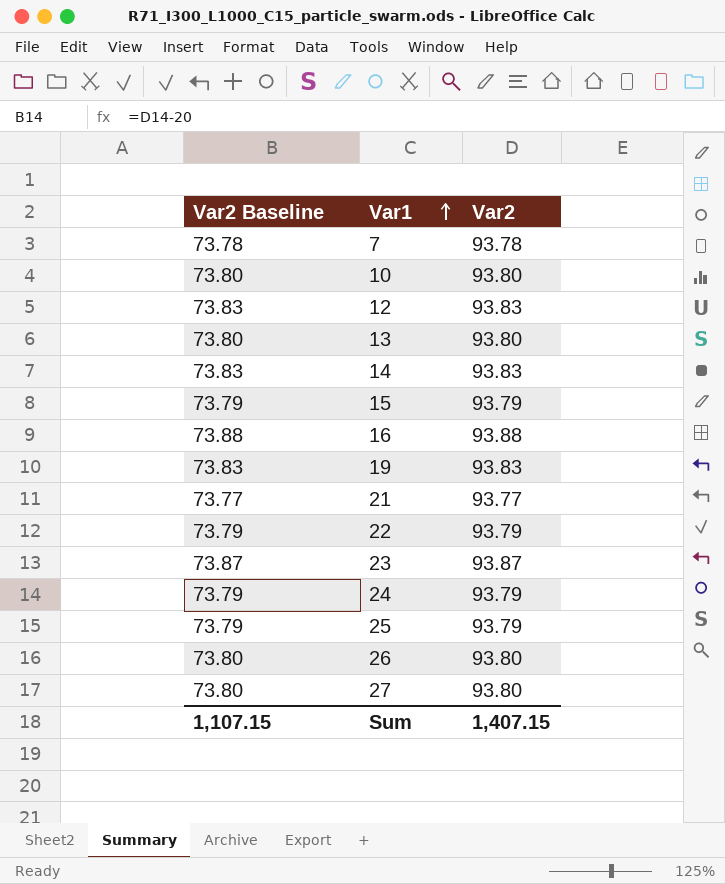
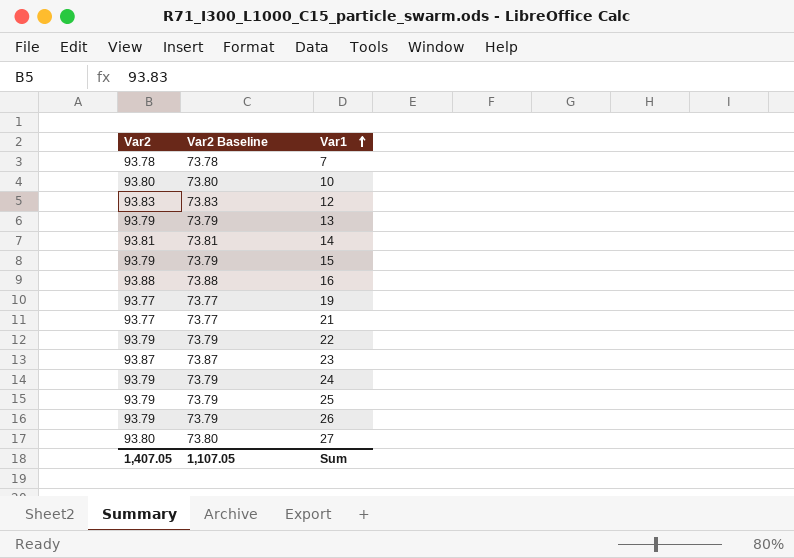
column Var2 | position: 3 -> 1
13 | Var2: 93.80 -> 93.79
13 | Var2 Baseline: 73.80 -> 73.79
14 | Var2: 93.83 -> 93.81
14 | Var2 Baseline: 73.83 -> 73.81
19 | Var2: 93.83 -> 93.77
19 | Var2 Baseline: 73.83 -> 73.77
26 | Var2: 93.80 -> 93.79
26 | Var2 Baseline: 73.80 -> 73.79
Sum | Var2: 1,407.15 -> 1,407.05
Sum | Var2 Baseline: 1,107.15 -> 1,107.05

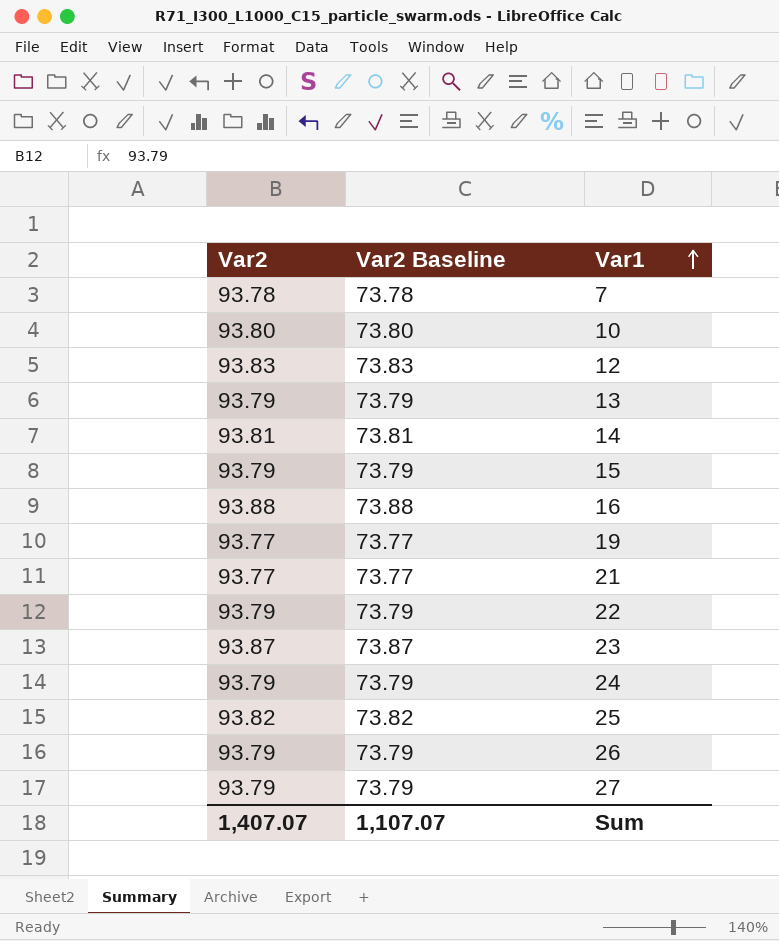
25 | Var2: 93.79 -> 93.82
25 | Var2 Baseline: 73.79 -> 73.82
27 | Var2: 93.80 -> 93.79
27 | Var2 Baseline: 73.80 -> 73.79
Sum | Var2: 1,407.05 -> 1,407.07
Sum | Var2 Baseline: 1,107.05 -> 1,107.07

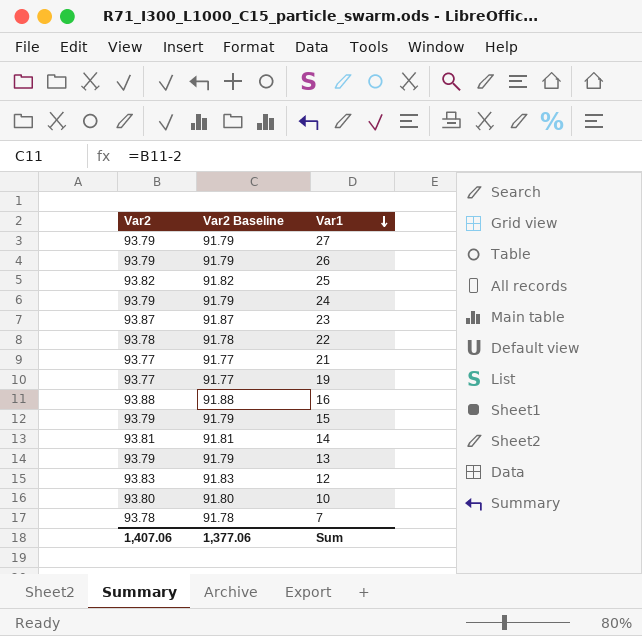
row order: Var1 ascending -> Var1 descending
column Var2 Baseline | formula: [Var2] - 20 -> [Var2] - 2
22 | Var2: 93.79 -> 93.78
Sum | Var2: 1,407.07 -> 1,407.06
Sum | Var2 Baseline: 1,107.07 -> 1,377.06

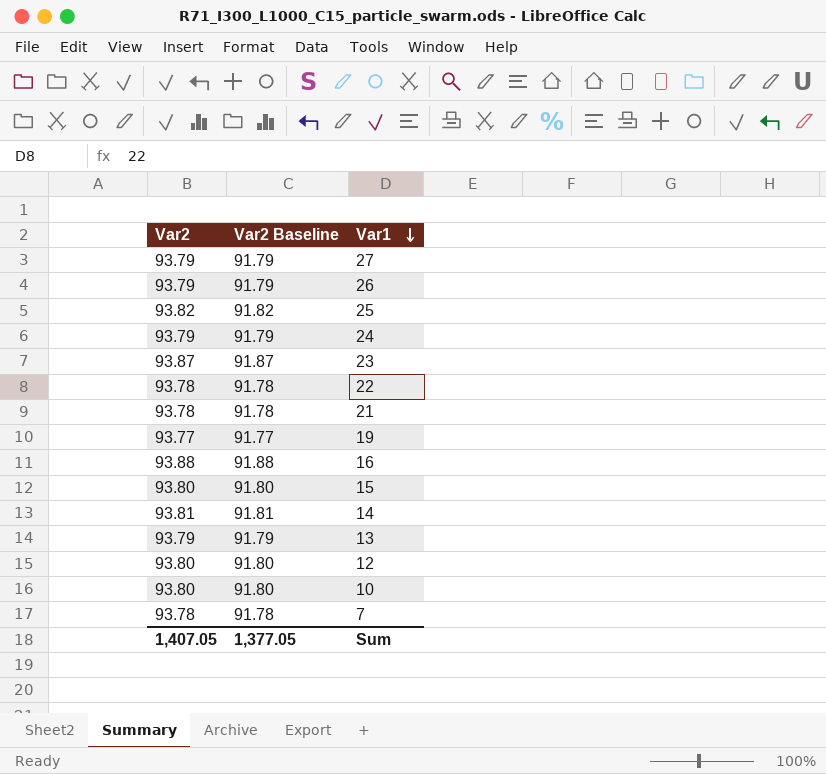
21 | Var2: 93.77 -> 93.78
21 | Var2 Baseline: 91.77 -> 91.78
15 | Var2: 93.79 -> 93.80
15 | Var2 Baseline: 91.79 -> 91.80
12 | Var2: 93.83 -> 93.80
12 | Var2 Baseline: 91.83 -> 91.80
Sum | Var2: 1,407.06 -> 1,407.05
Sum | Var2 Baseline: 1,377.06 -> 1,377.05

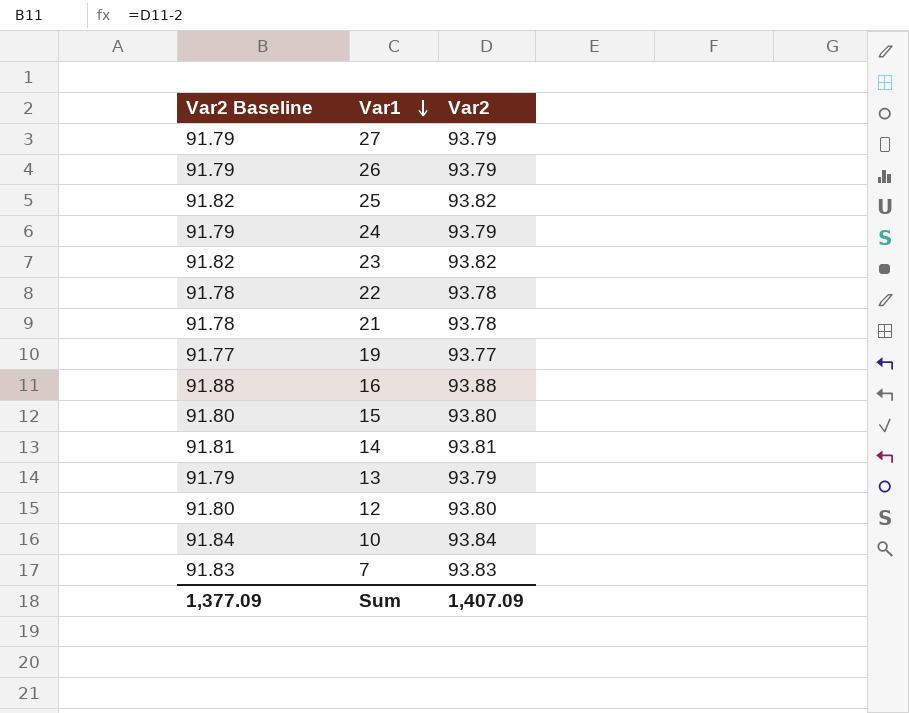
column Var2 | position: 1 -> 3
23 | Var2 Baseline: 91.87 -> 91.82
23 | Var2: 93.87 -> 93.82
10 | Var2 Baseline: 91.80 -> 91.84
10 | Var2: 93.80 -> 93.84
7 | Var2 Baseline: 91.78 -> 91.83
7 | Var2: 93.78 -> 93.83
Sum | Var2 Baseline: 1,377.05 -> 1,377.09
Sum | Var2: 1,407.05 -> 1,407.09

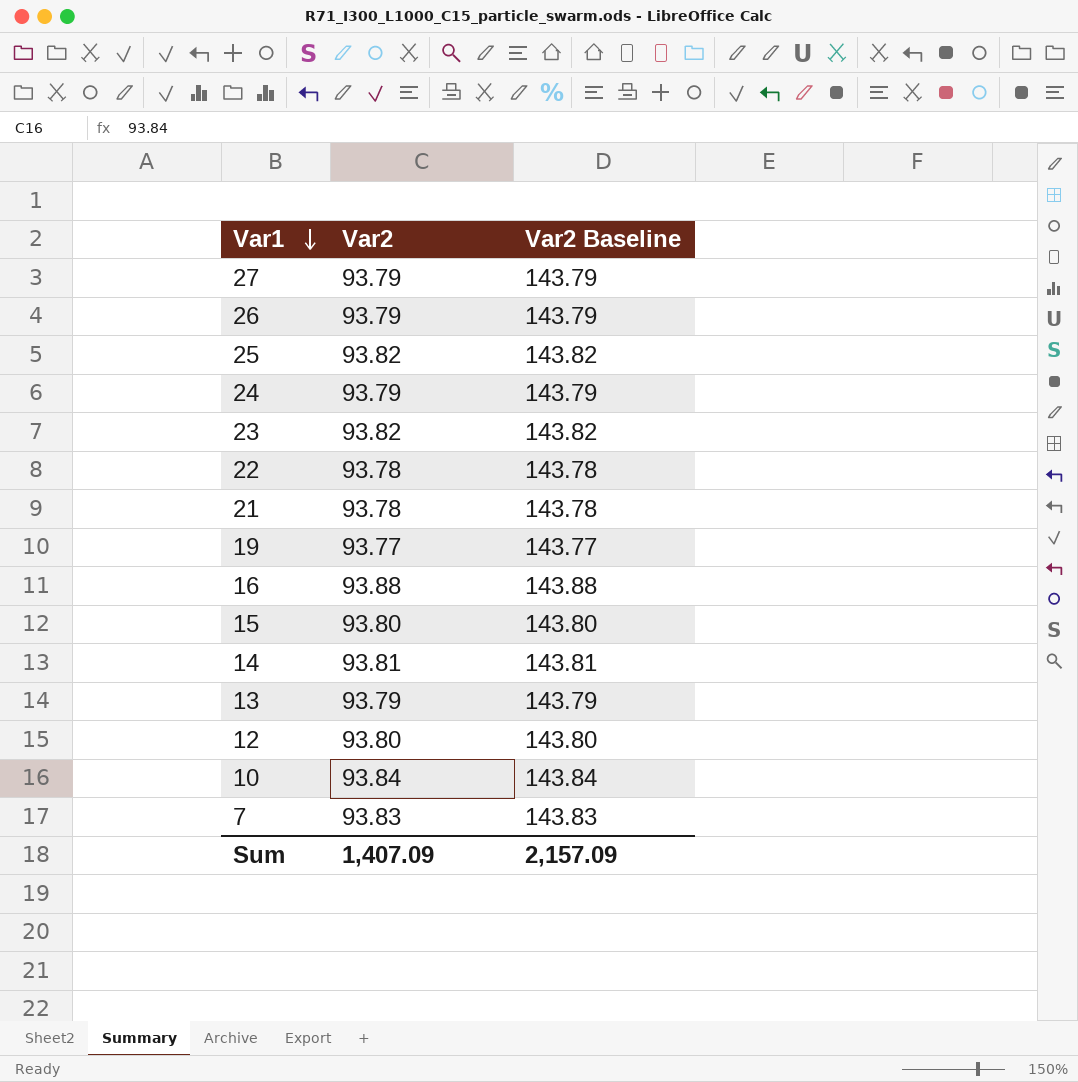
column Var2 Baseline | formula: [Var2] - 2 -> [Var2] + 50
column Var2 Baseline | position: 1 -> 3
Sum | Var2 Baseline: 1,377.09 -> 2,157.09

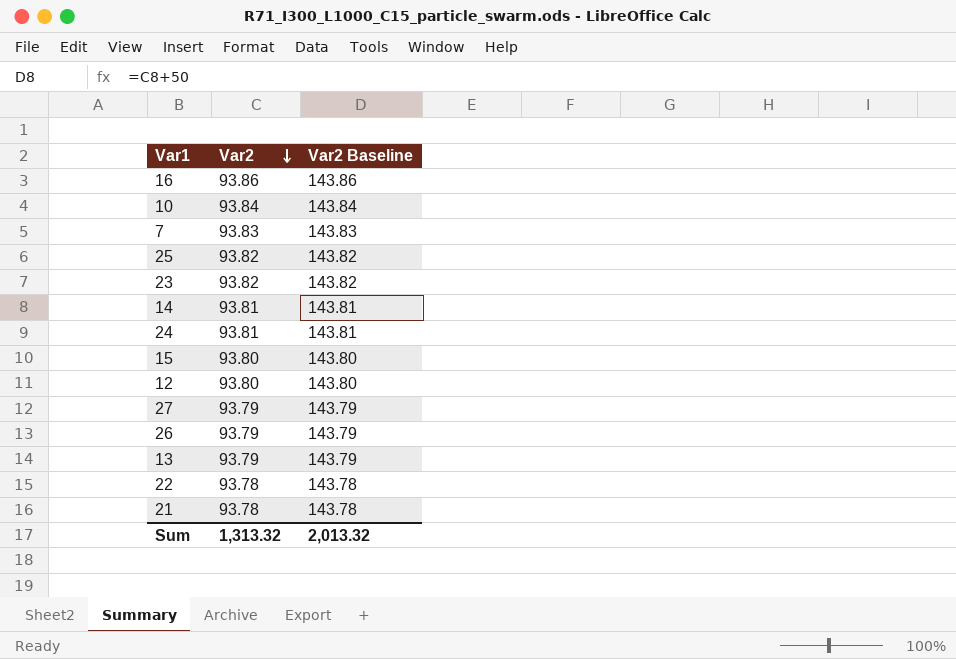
row order: Var1 descending -> Var2 descending
row 19: 93.77 | 143.77 -> none
16 | Var2: 93.88 -> 93.86
16 | Var2 Baseline: 143.88 -> 143.86
24 | Var2: 93.79 -> 93.81
24 | Var2 Baseline: 143.79 -> 143.81
Sum | Var2: 1,407.09 -> 1,313.32
Sum | Var2 Baseline: 2,157.09 -> 2,013.32

